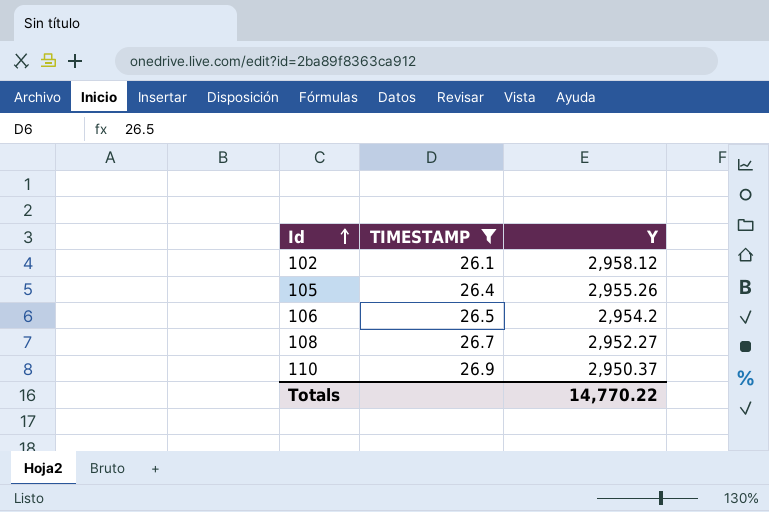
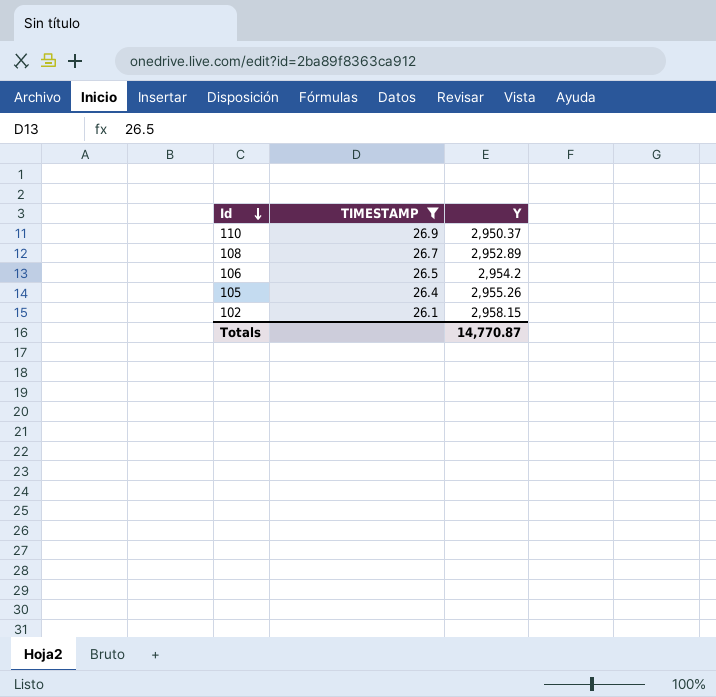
row order: Id ascending -> Id descending
108 | Y: 2,952.27 -> 2,952.89
102 | Y: 2,958.12 -> 2,958.15
Totals | Y: 14,770.22 -> 14,770.87

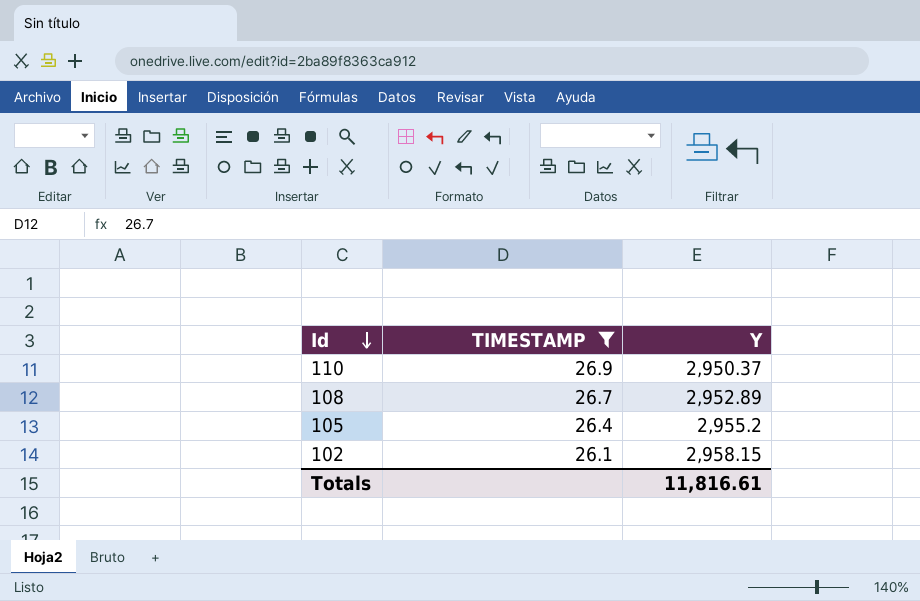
row 106: 26.5 | 2,954.2 -> none
105 | Y: 2,955.26 -> 2,955.2
Totals | Y: 14,770.87 -> 11,816.61

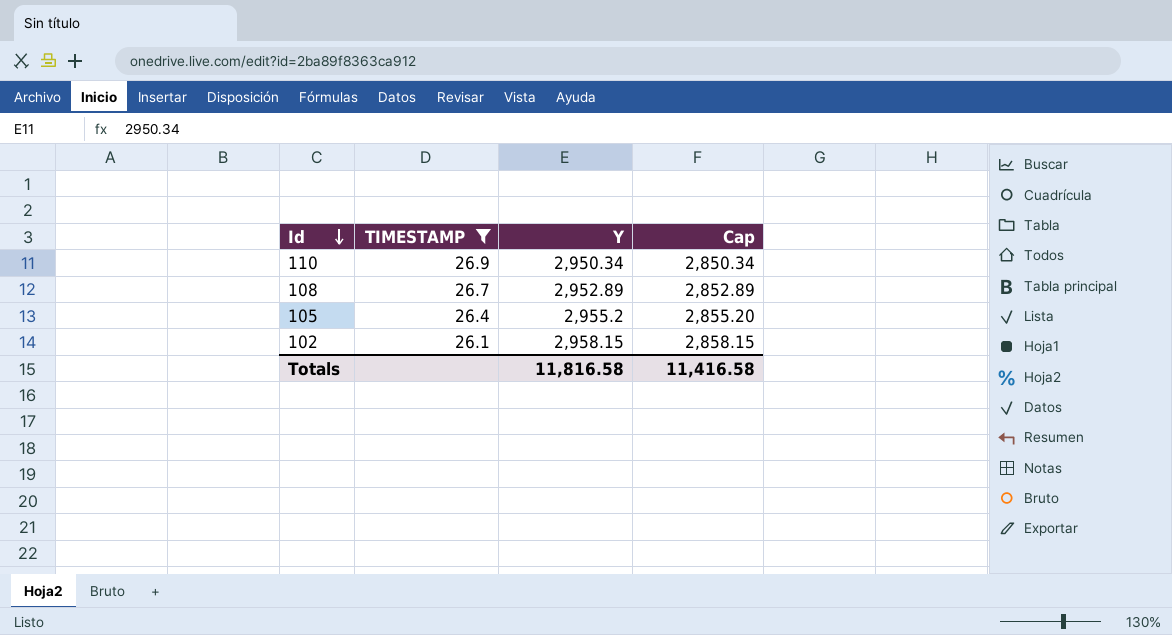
column Cap | formula: none -> [Y] - 100
110 | Y: 2,950.37 -> 2,950.34
Totals | Y: 11,816.61 -> 11,816.58

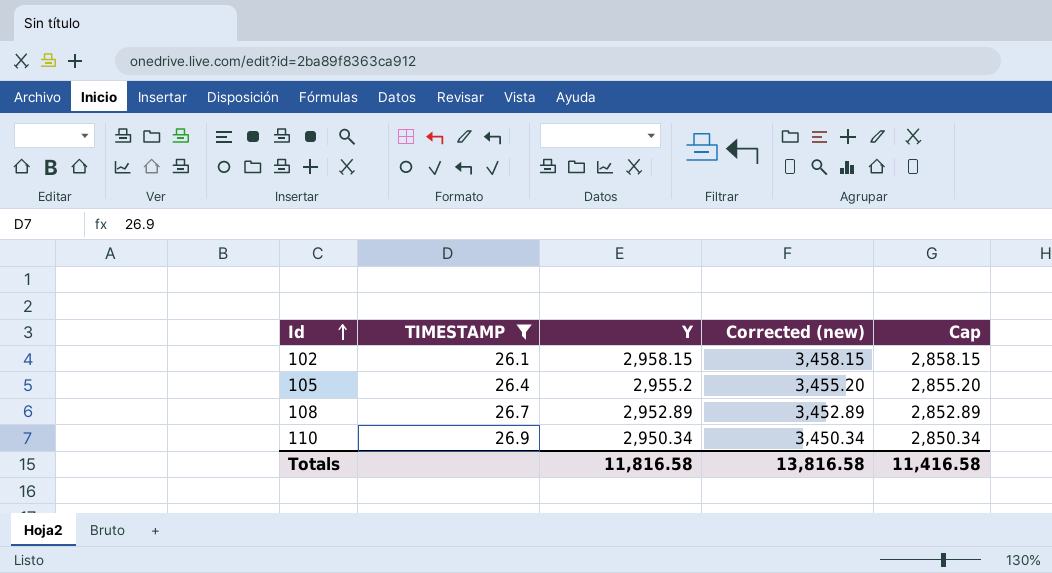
row order: Id descending -> Id ascending
column Corrected (new) | formula: none -> [Y] + 500

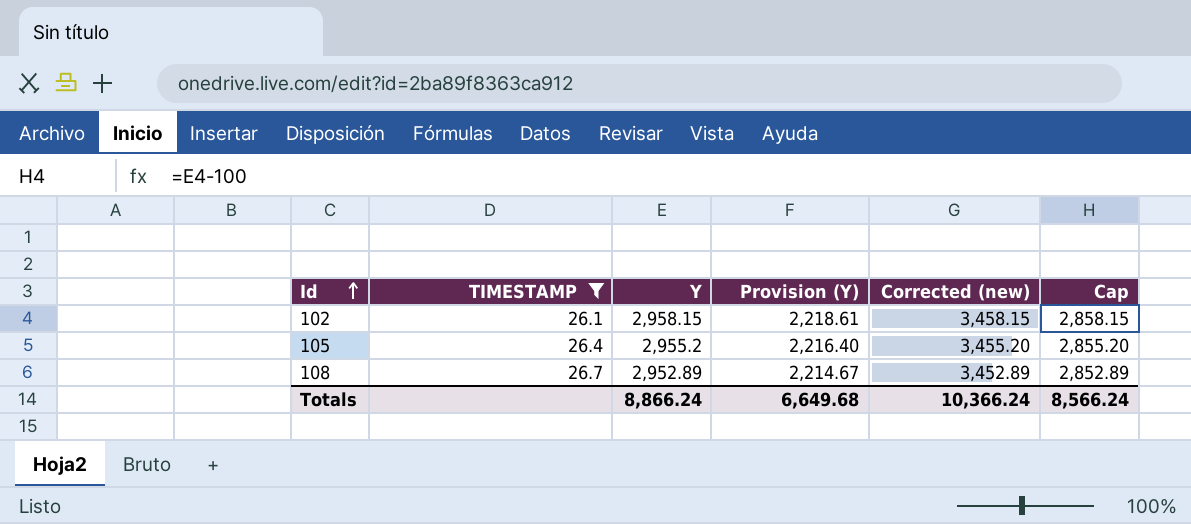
column Provision (Y) | formula: none -> [Y] * 0.75
row 110: 26.9 | 2,950.34 | 3,450.34 | 2,850.34 -> none
Totals | Y: 11,816.58 -> 8,866.24
Totals | Corrected (new): 13,816.58 -> 10,366.24
Totals | Cap: 11,416.58 -> 8,566.24

